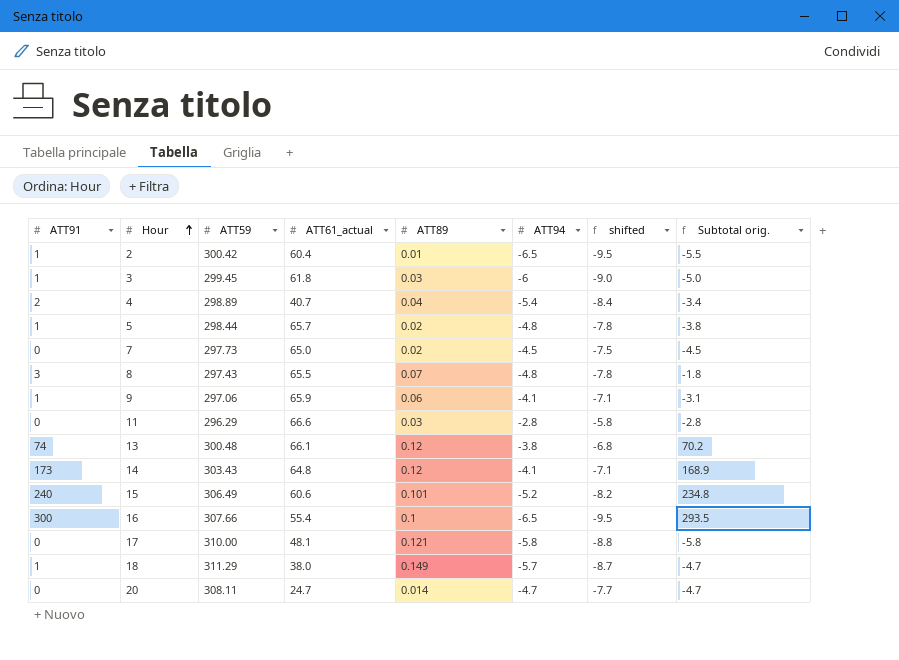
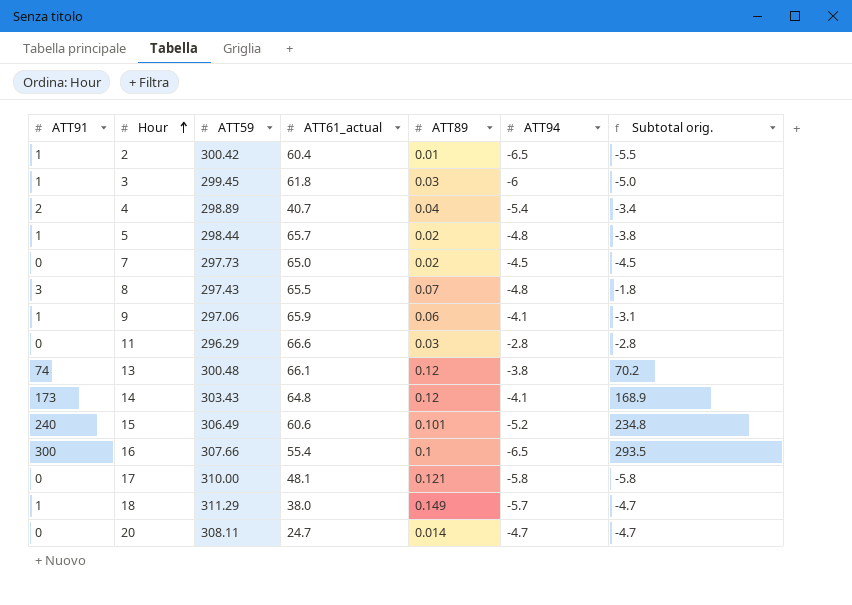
column shifted | formula: [ATT94] - 3 -> none

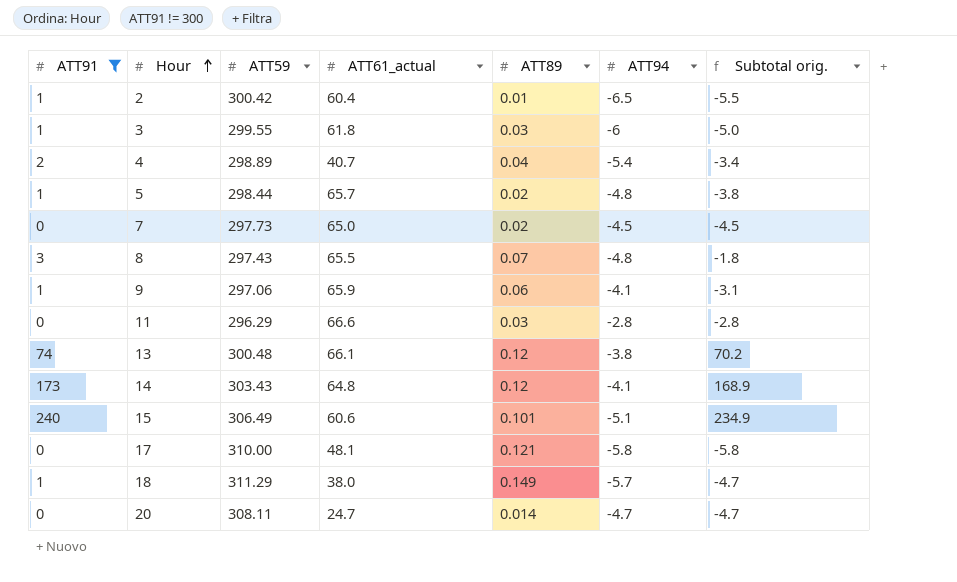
filter: none -> ATT91 != 300
3 | ATT59: 299.45 -> 299.55
15 | ATT94: -5.2 -> -5.1
15 | Subtotal orig.: 234.8 -> 234.9

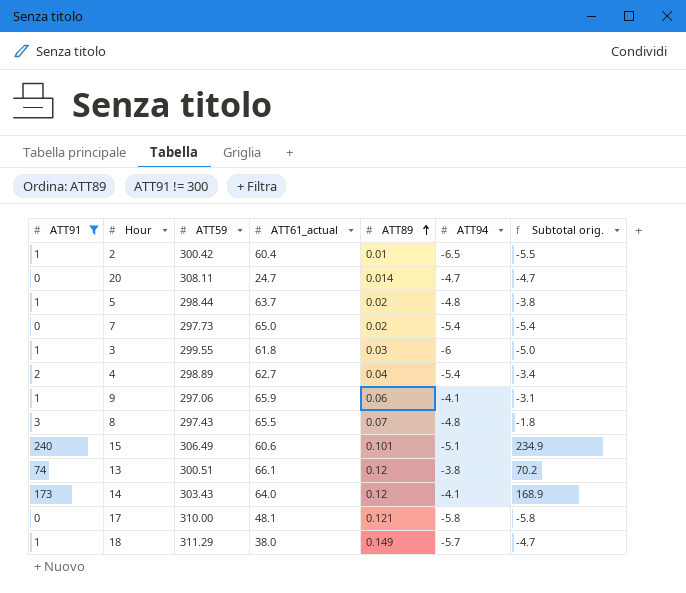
row order: Hour ascending -> ATT89 ascending
row 11: 0 | 296.29 | 66.6 | 0.03 | -2.8 | -2.8 -> none
5 | ATT61_actual: 65.7 -> 63.7
7 | ATT94: -4.5 -> -5.4
7 | Subtotal orig.: -4.5 -> -5.4
4 | ATT61_actual: 40.7 -> 62.7
13 | ATT59: 300.48 -> 300.51
14 | ATT61_actual: 64.8 -> 64.0

